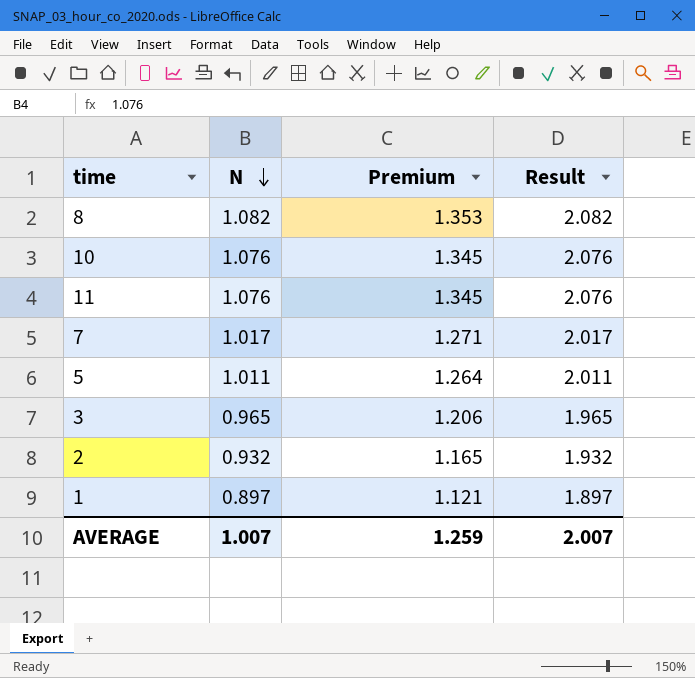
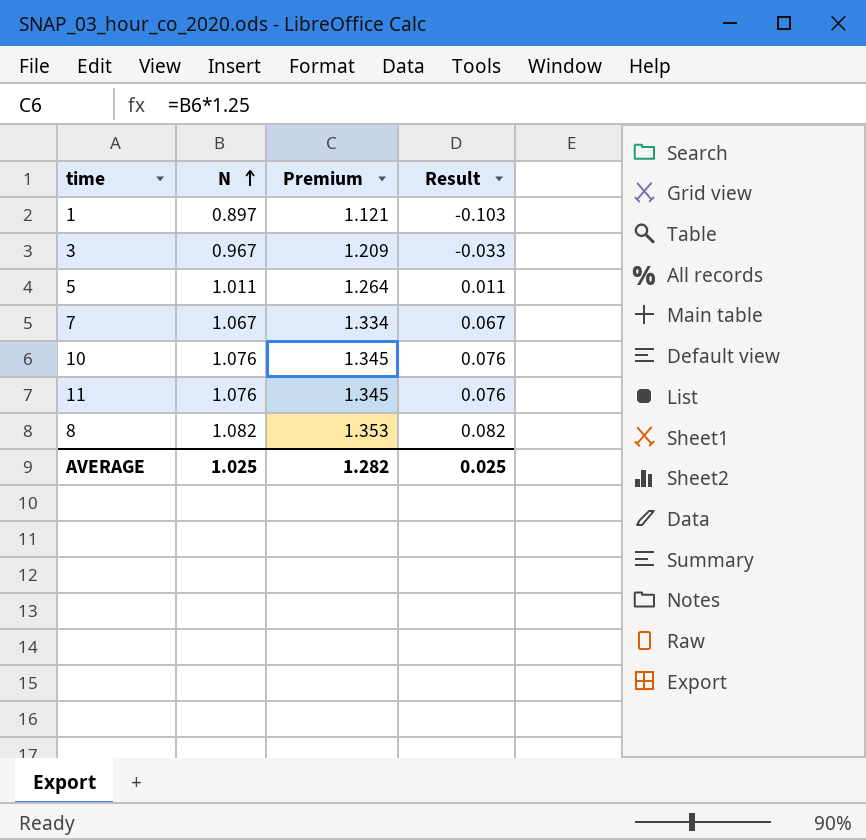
row order: N descending -> N ascending
column Result | formula: [N] + 1 -> [N] - 1
row 2: 0.932 | 1.165 | 1.932 -> none
3 | N: 0.965 -> 0.967
3 | Premium: 1.206 -> 1.209
7 | N: 1.017 -> 1.067
7 | Premium: 1.271 -> 1.334
AVERAGE | N: 1.007 -> 1.025
AVERAGE | Premium: 1.259 -> 1.282
AVERAGE | Result: 2.007 -> 0.025

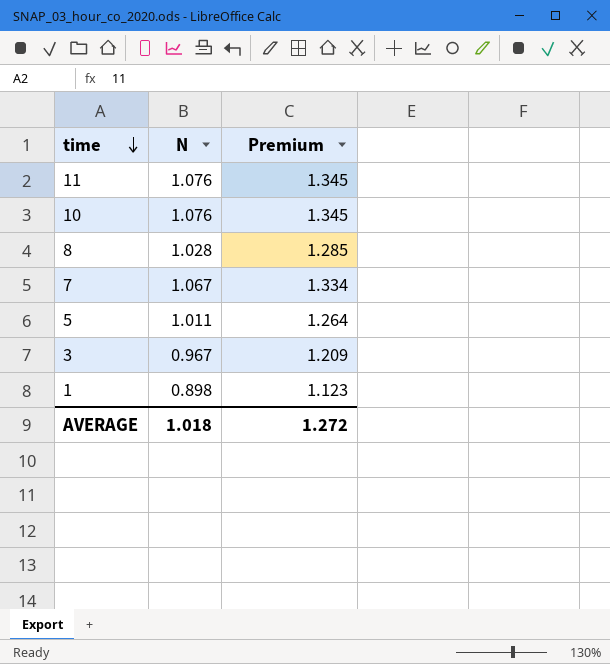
row order: N ascending -> time descending
column Result | formula: [N] - 1 -> none
8 | N: 1.082 -> 1.028
8 | Premium: 1.353 -> 1.285
1 | N: 0.897 -> 0.898
1 | Premium: 1.121 -> 1.123
AVERAGE | N: 1.025 -> 1.018
AVERAGE | Premium: 1.282 -> 1.272

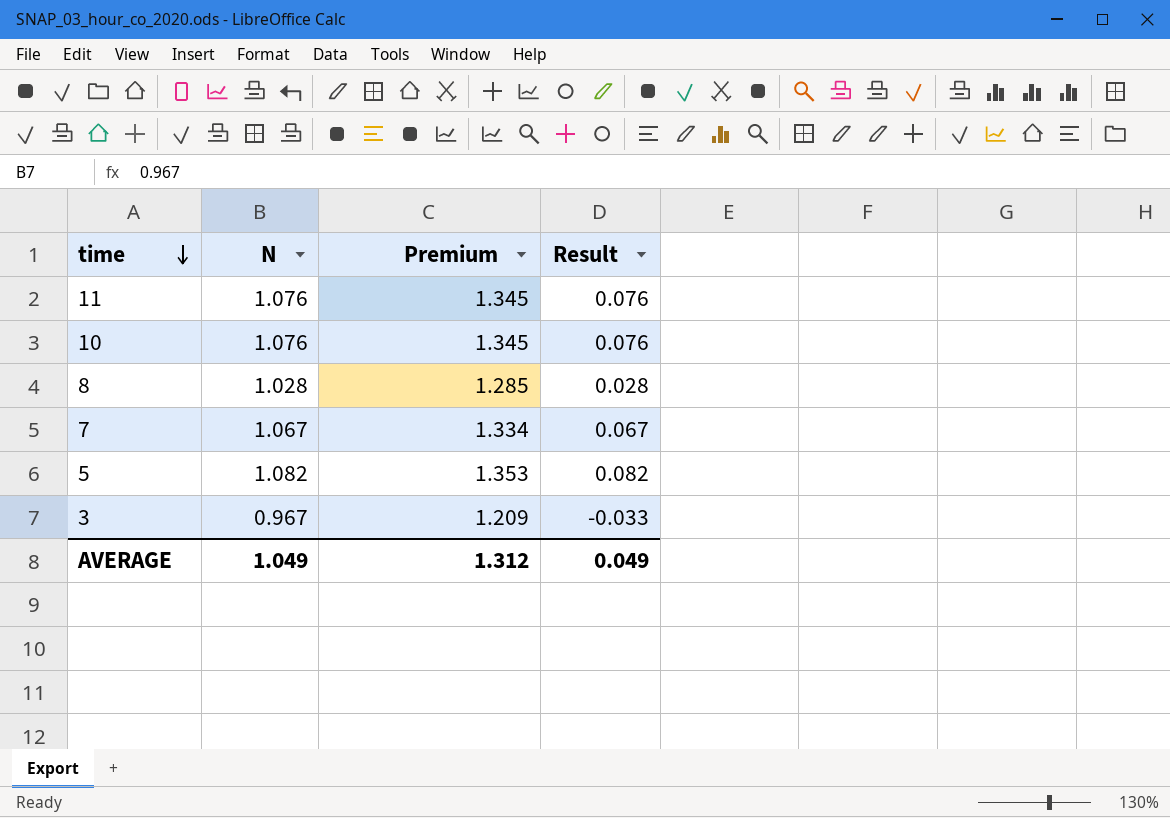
column Result | formula: none -> [N] - 1
row 1: 0.898 | 1.123 -> none
5 | N: 1.011 -> 1.082
5 | Premium: 1.264 -> 1.353
AVERAGE | N: 1.018 -> 1.049
AVERAGE | Premium: 1.272 -> 1.312

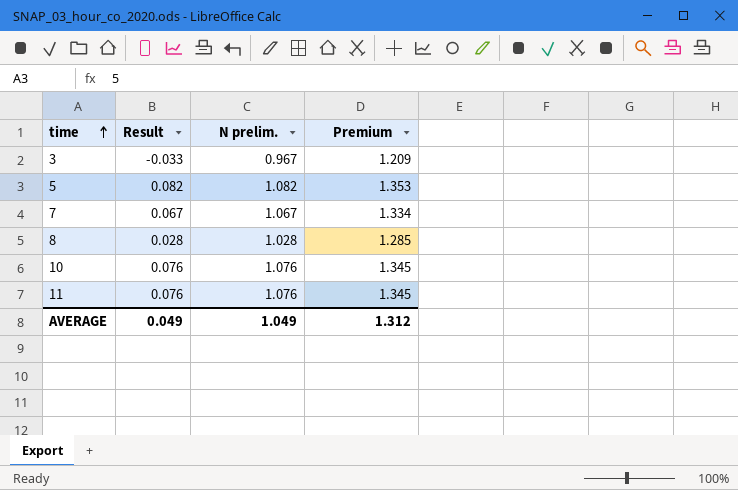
row order: time descending -> time ascending
column Result | position: 4 -> 2
column name: N -> N prelim.

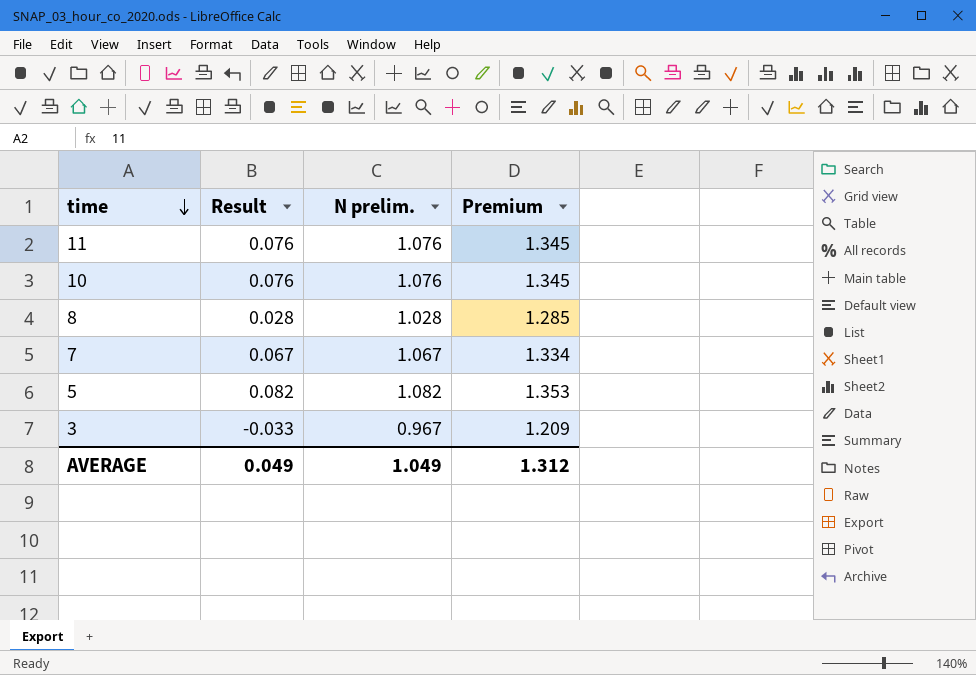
row order: time ascending -> time descending

